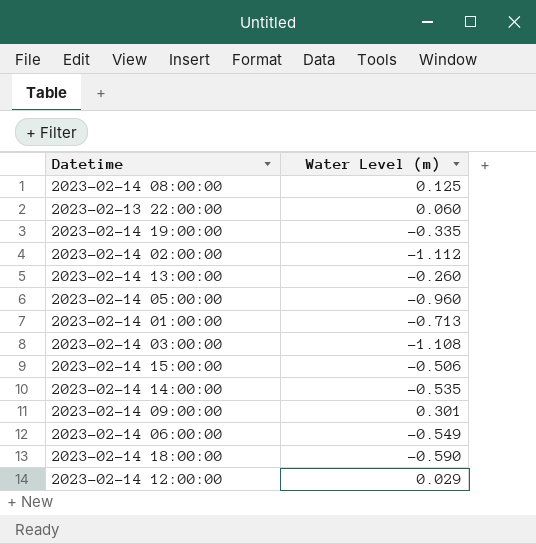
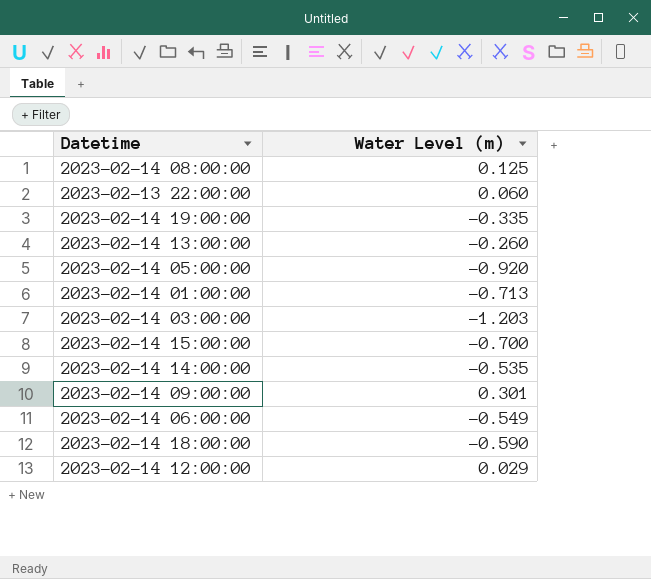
row 2023-02-14 02:00:00: -1.112 -> none
2023-02-14 05:00:00 | Water Level (m): -0.960 -> -0.920
2023-02-14 03:00:00 | Water Level (m): -1.108 -> -1.203
2023-02-14 15:00:00 | Water Level (m): -0.506 -> -0.700

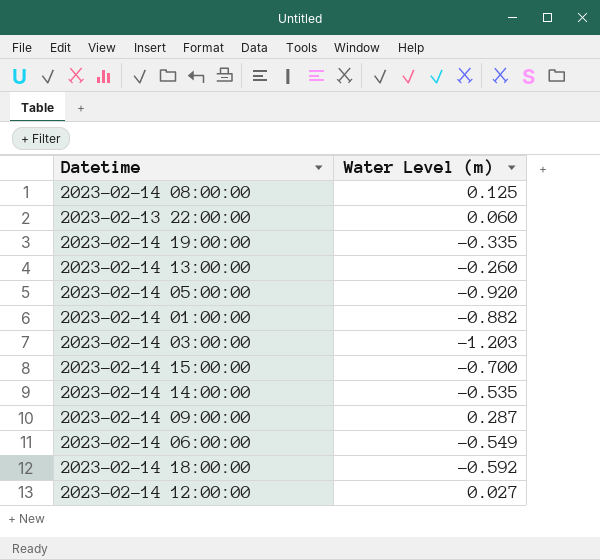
2023-02-14 01:00:00 | Water Level (m): -0.713 -> -0.882
2023-02-14 09:00:00 | Water Level (m): 0.301 -> 0.287
2023-02-14 18:00:00 | Water Level (m): -0.590 -> -0.592
2023-02-14 12:00:00 | Water Level (m): 0.029 -> 0.027

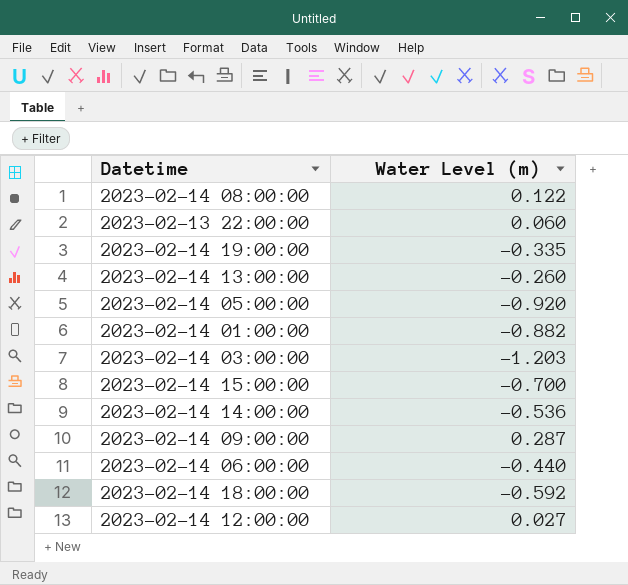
2023-02-14 08:00:00 | Water Level (m): 0.125 -> 0.122
2023-02-14 14:00:00 | Water Level (m): -0.535 -> -0.536
2023-02-14 06:00:00 | Water Level (m): -0.549 -> -0.440

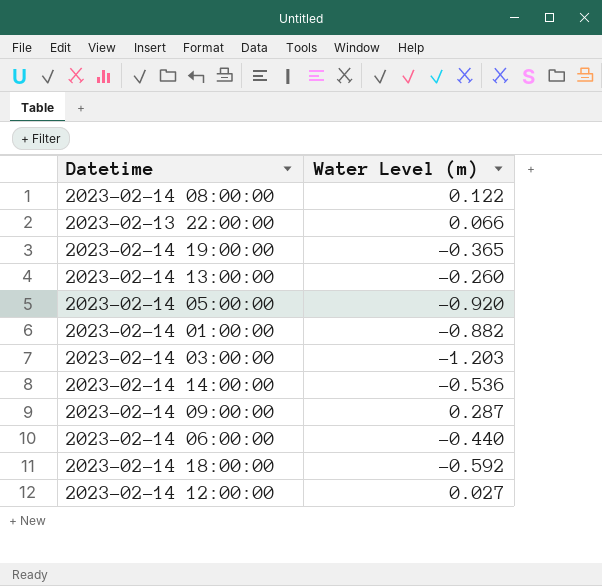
row 2023-02-14 15:00:00: -0.700 -> none
2023-02-13 22:00:00 | Water Level (m): 0.060 -> 0.066
2023-02-14 19:00:00 | Water Level (m): -0.335 -> -0.365

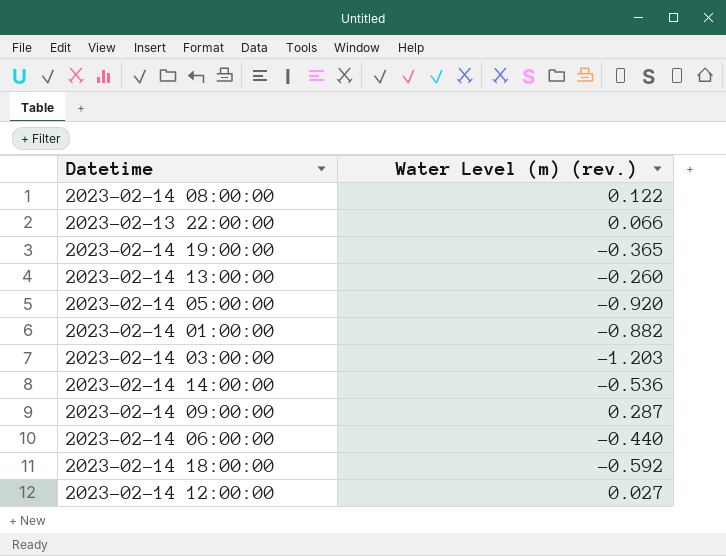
column name: Water Level (m) -> Water Level (m) (rev.)

